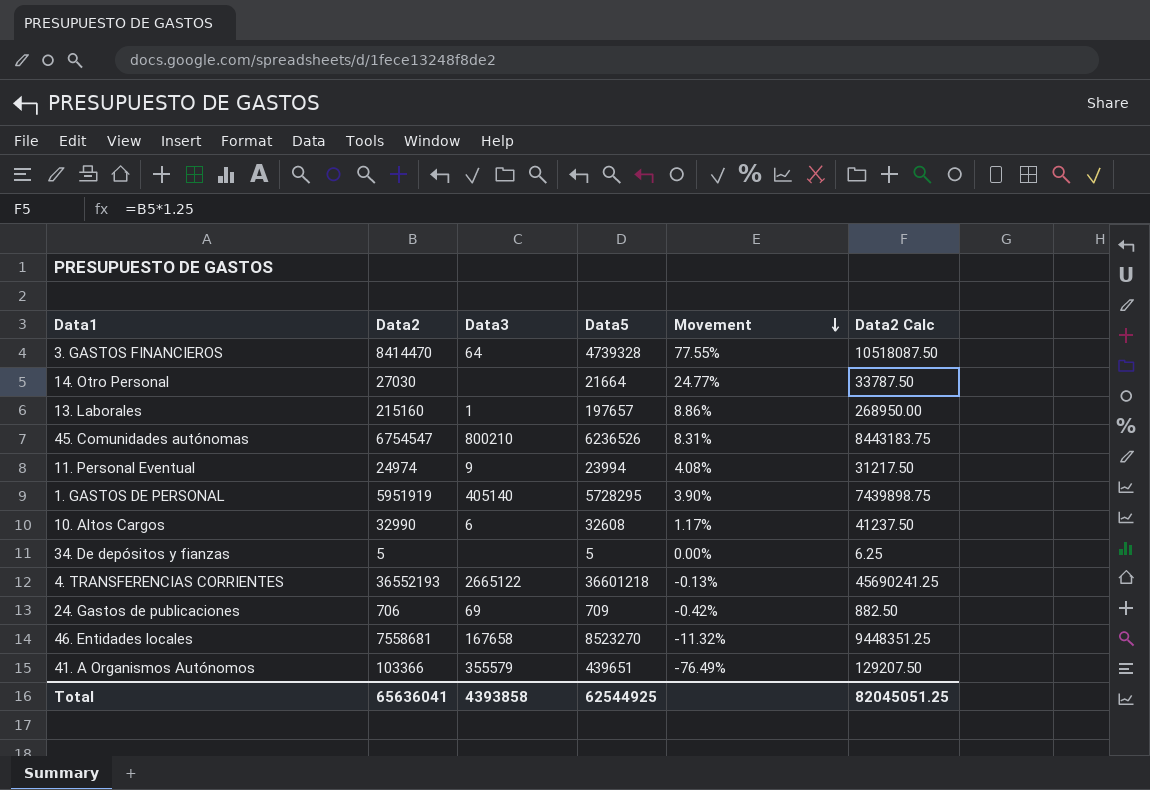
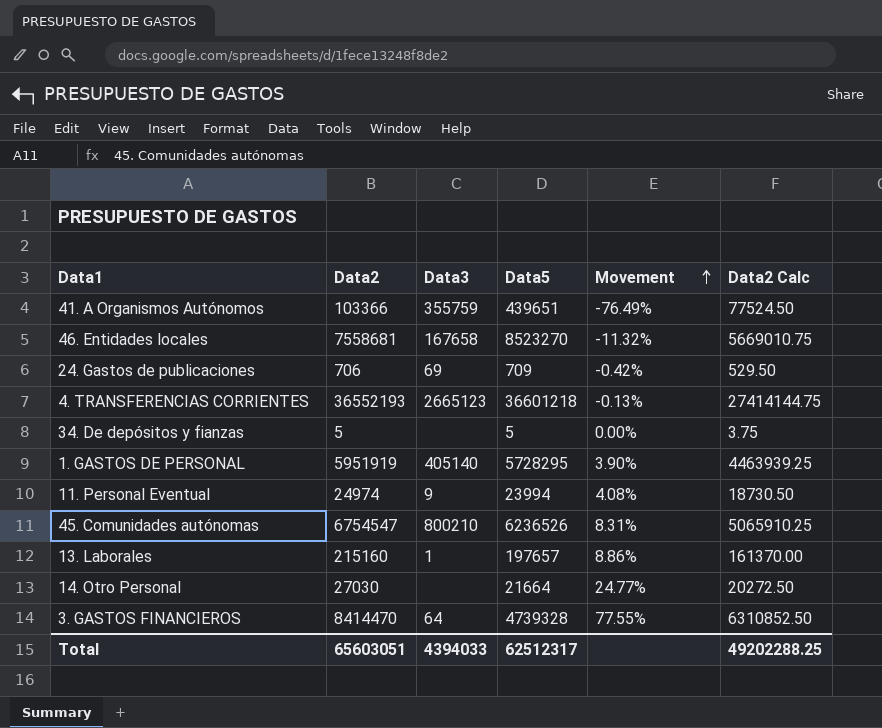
row order: Movement descending -> Movement ascending
column Data2 Calc | formula: [Data2] * 1.25 -> [Data2] * 0.75
row 10. Altos Cargos: 32990 | 6 | 32608 | 1.17% | 41237.50 -> none
41. A Organismos Autónomos | Data3: 355579 -> 355759
4. TRANSFERENCIAS CORRIENTES | Data3: 2665122 -> 2665123
Total | Data2: 65636041 -> 65603051
Total | Data3: 4393858 -> 4394033
Total | Data5: 62544925 -> 62512317
Total | Data2 Calc: 82045051.25 -> 49202288.25

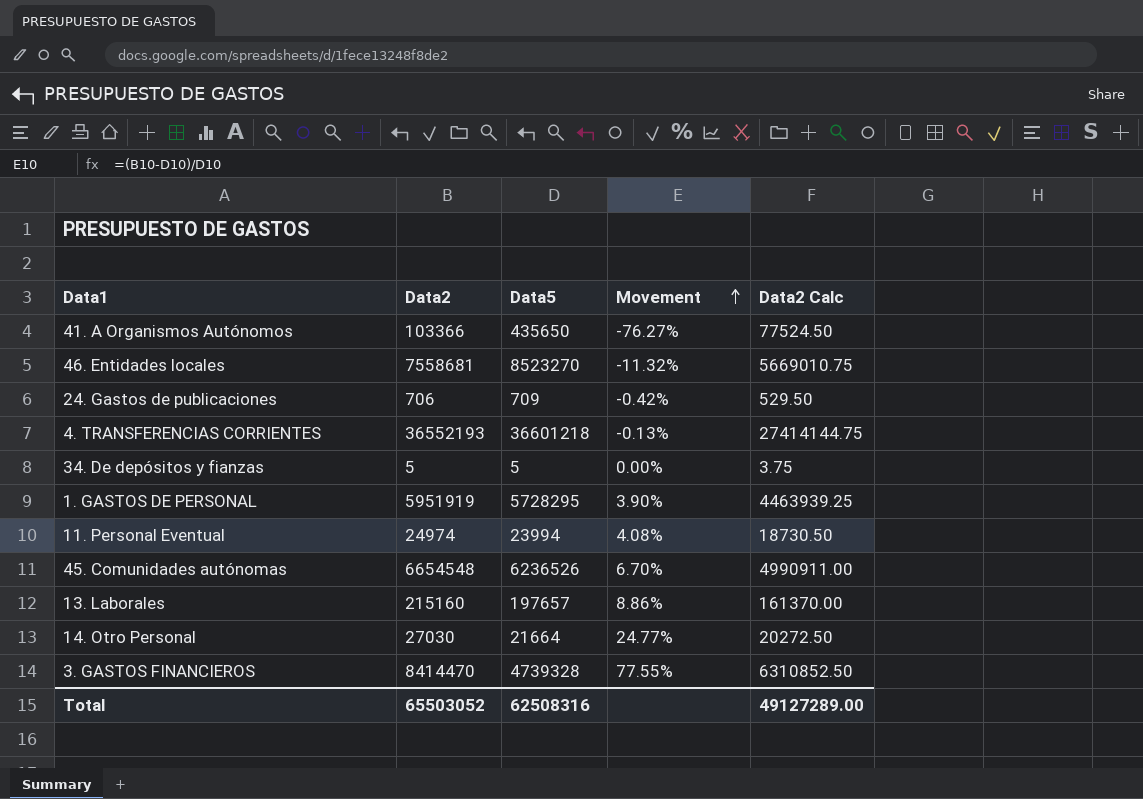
column Data3 | position: 3 -> none
41. A Organismos Autónomos | Data5: 439651 -> 435650
41. A Organismos Autónomos | Movement: -76.49% -> -76.27%
45. Comunidades autónomas | Data2: 6754547 -> 6654548
45. Comunidades autónomas | Movement: 8.31% -> 6.70%
45. Comunidades autónomas | Data2 Calc: 5065910.25 -> 4990911.00
Total | Data2: 65603051 -> 65503052
Total | Data5: 62512317 -> 62508316
Total | Data2 Calc: 49202288.25 -> 49127289.00

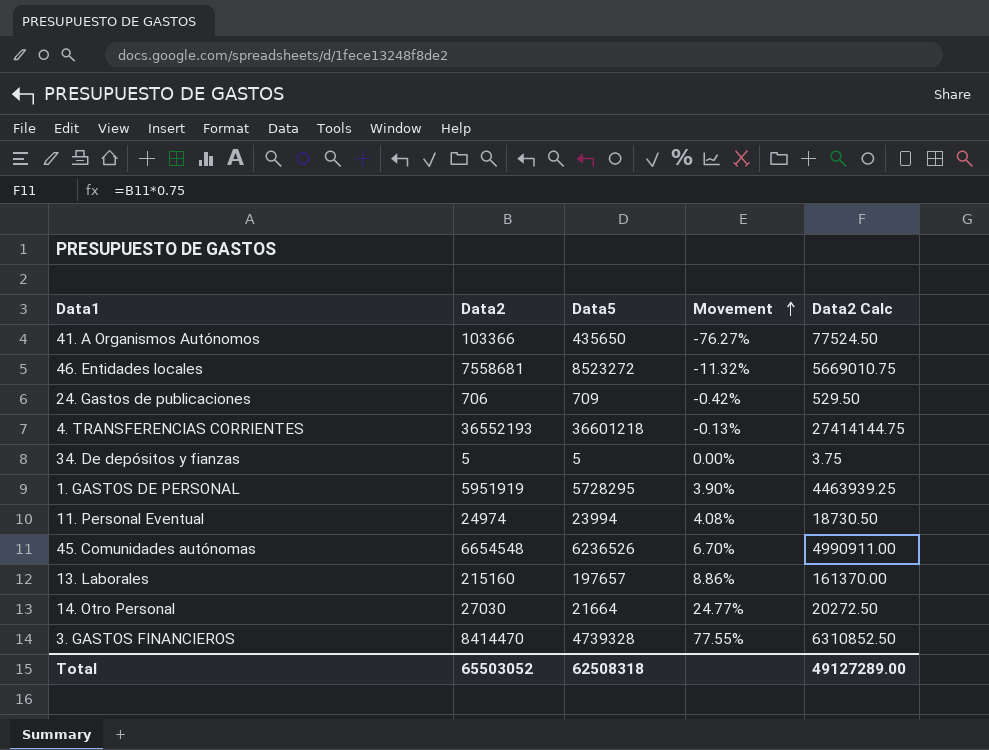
46. Entidades locales | Data5: 8523270 -> 8523272
Total | Data5: 62508316 -> 62508318

